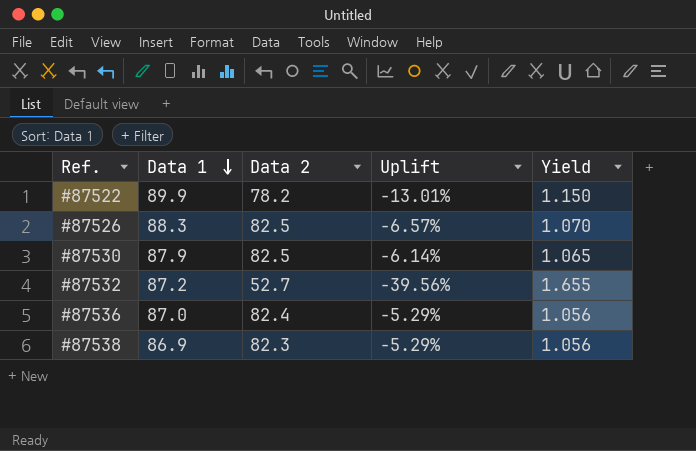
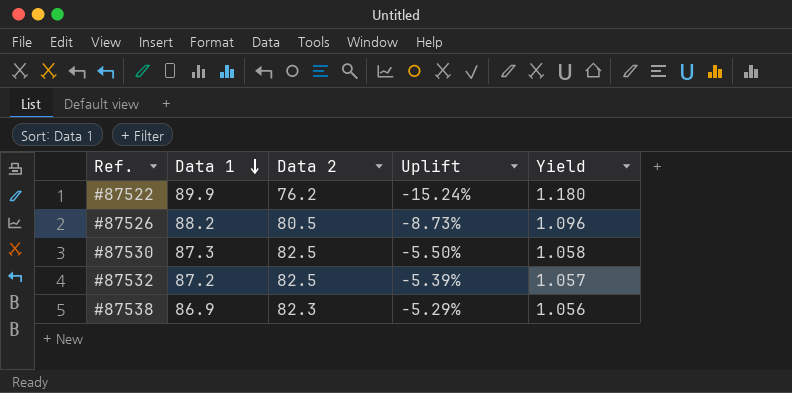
row #87536: 87.0 | 82.4 | -5.29% | 1.056 -> none
#87522 | Data 2: 78.2 -> 76.2
#87522 | Uplift: -13.01% -> -15.24%
#87522 | Yield: 1.150 -> 1.180
#87526 | Data 1: 88.3 -> 88.2
#87526 | Data 2: 82.5 -> 80.5
#87526 | Uplift: -6.57% -> -8.73%
#87526 | Yield: 1.070 -> 1.096
#87530 | Data 1: 87.9 -> 87.3
#87530 | Uplift: -6.14% -> -5.50%
#87530 | Yield: 1.065 -> 1.058
#87532 | Data 2: 52.7 -> 82.5
#87532 | Uplift: -39.56% -> -5.39%
#87532 | Yield: 1.655 -> 1.057

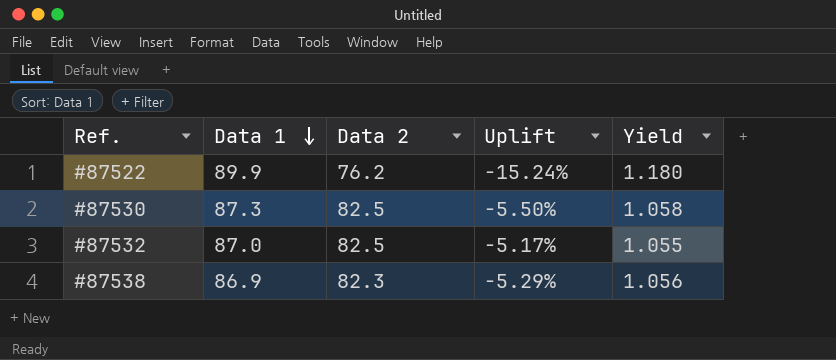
row #87526: 88.2 | 80.5 | -8.73% | 1.096 -> none
#87532 | Data 1: 87.2 -> 87.0
#87532 | Uplift: -5.39% -> -5.17%
#87532 | Yield: 1.057 -> 1.055

